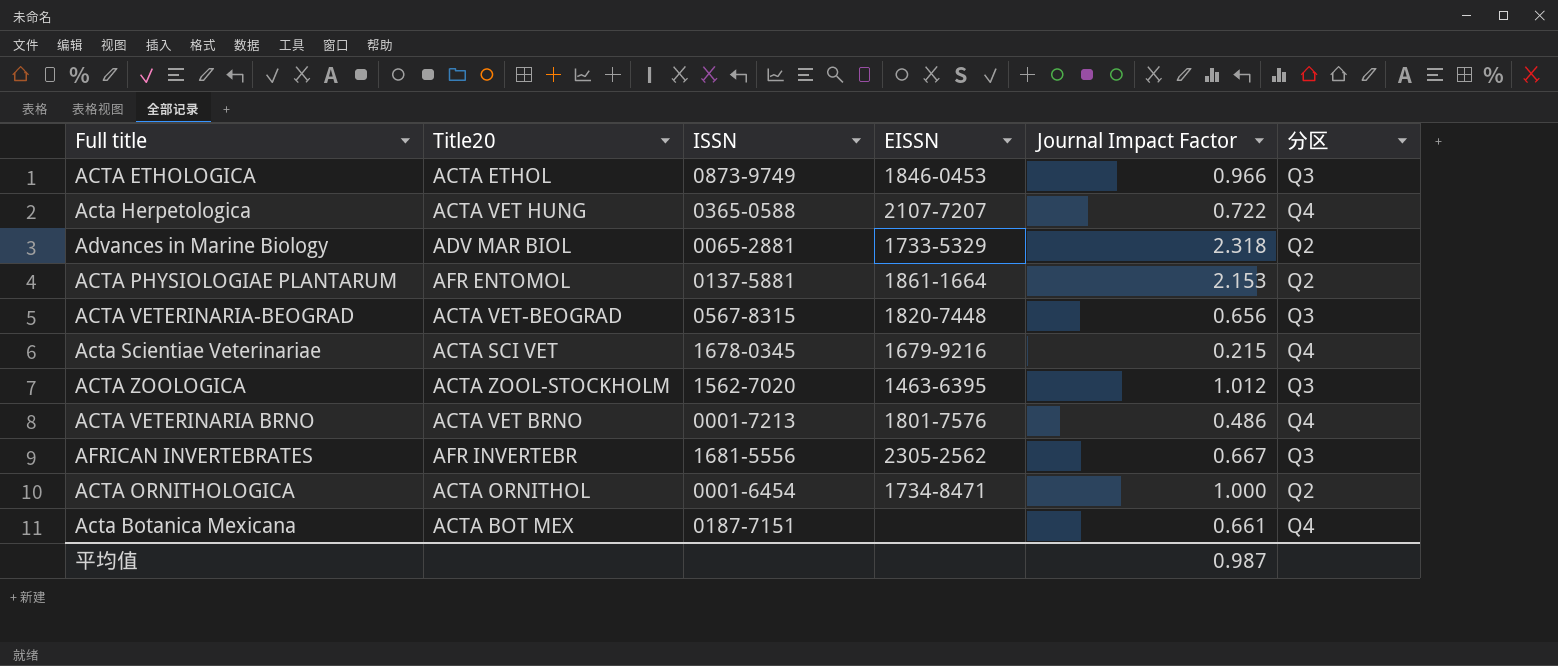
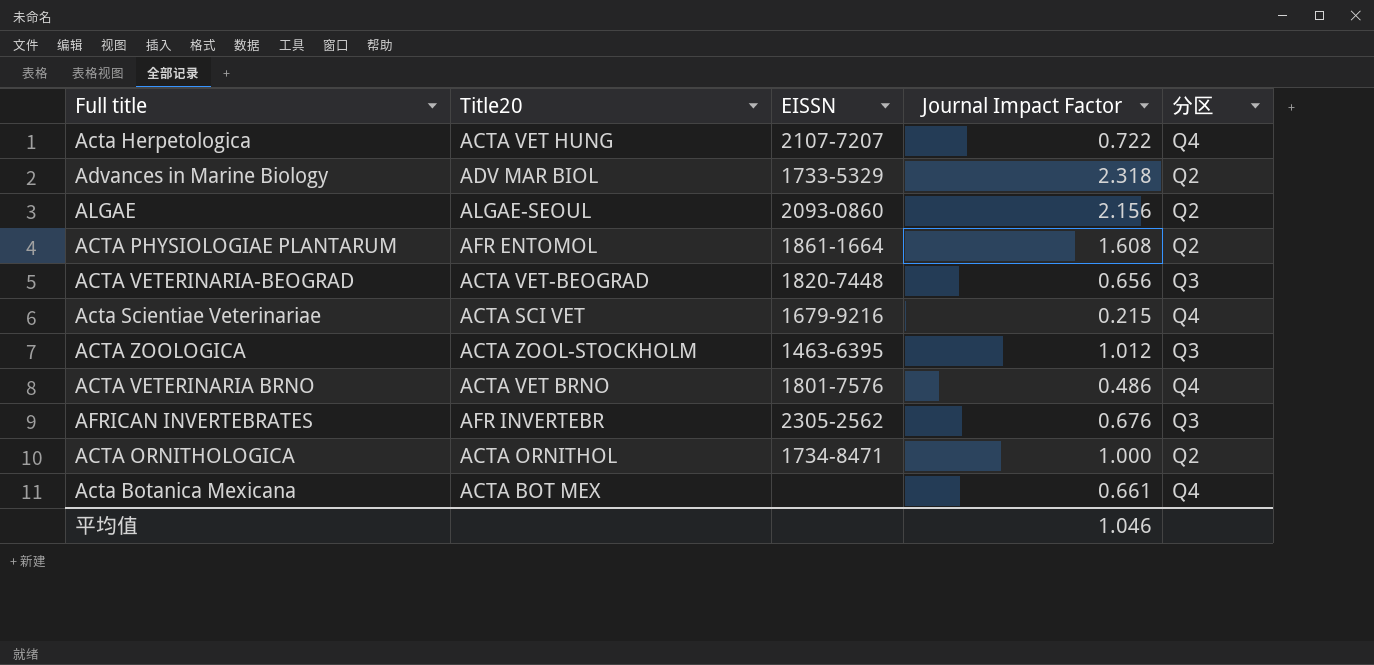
column ISSN | position: 3 -> none
row ACTA ETHOLOGICA: ACTA ETHOL | 0873-9749 | 1846-0453 | 0.966 | Q3 -> none
row ALGAE: none -> ALGAE-SEOUL | 2093-0860 | 2.156 | Q2
ACTA PHYSIOLOGIAE PLANTARUM | Journal Impact Factor: 2.153 -> 1.608
AFRICAN INVERTEBRATES | Journal Impact Factor: 0.667 -> 0.676
平均值 | Journal Impact Factor: 0.987 -> 1.046

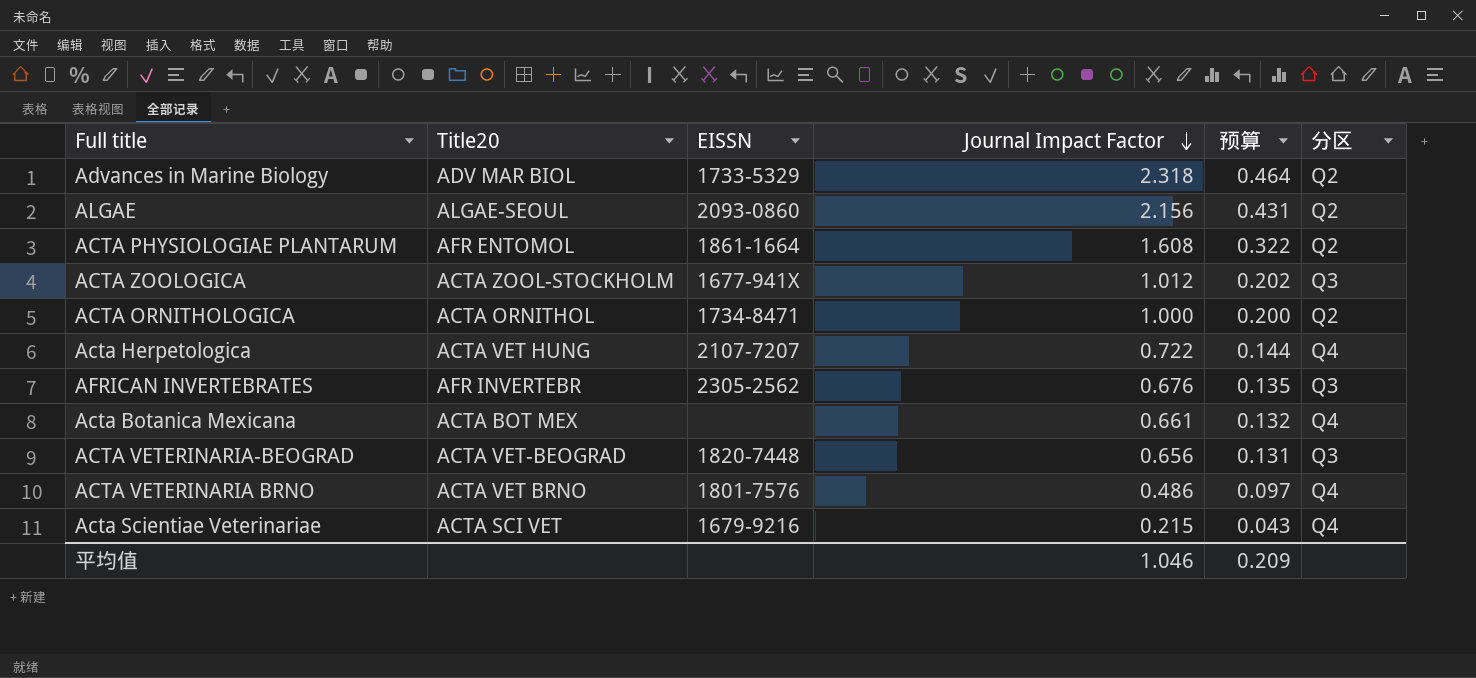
row order: none -> Journal Impact Factor descending
column 预算 | formula: none -> [Journal Impact Factor] * 0.2
ACTA ZOOLOGICA | EISSN: 1463-6395 -> 1677-941X

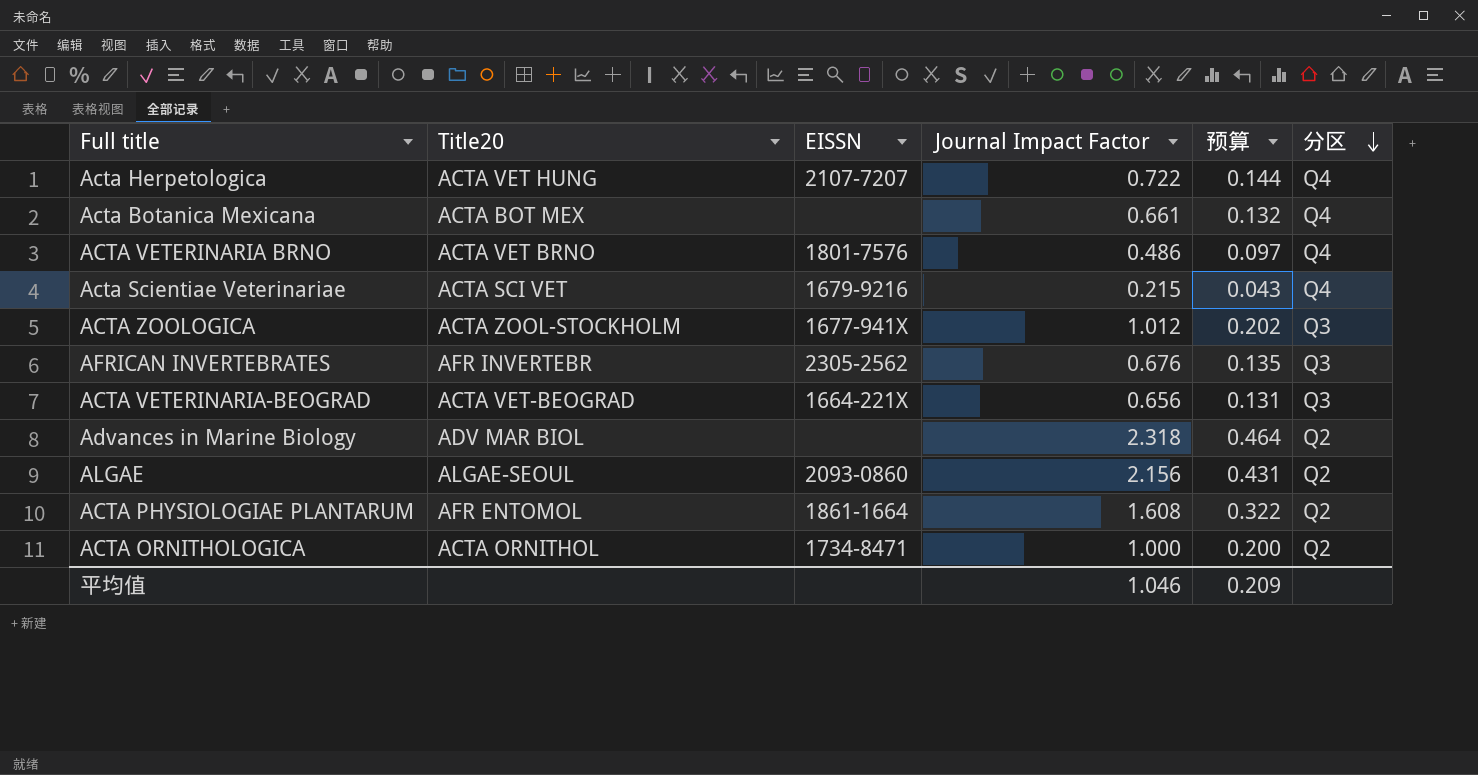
row order: Journal Impact Factor descending -> 分区 descending
ACTA VETERINARIA-BEOGRAD | EISSN: 1820-7448 -> 1664-221X
Advances in Marine Biology | EISSN: 1733-5329 -> none

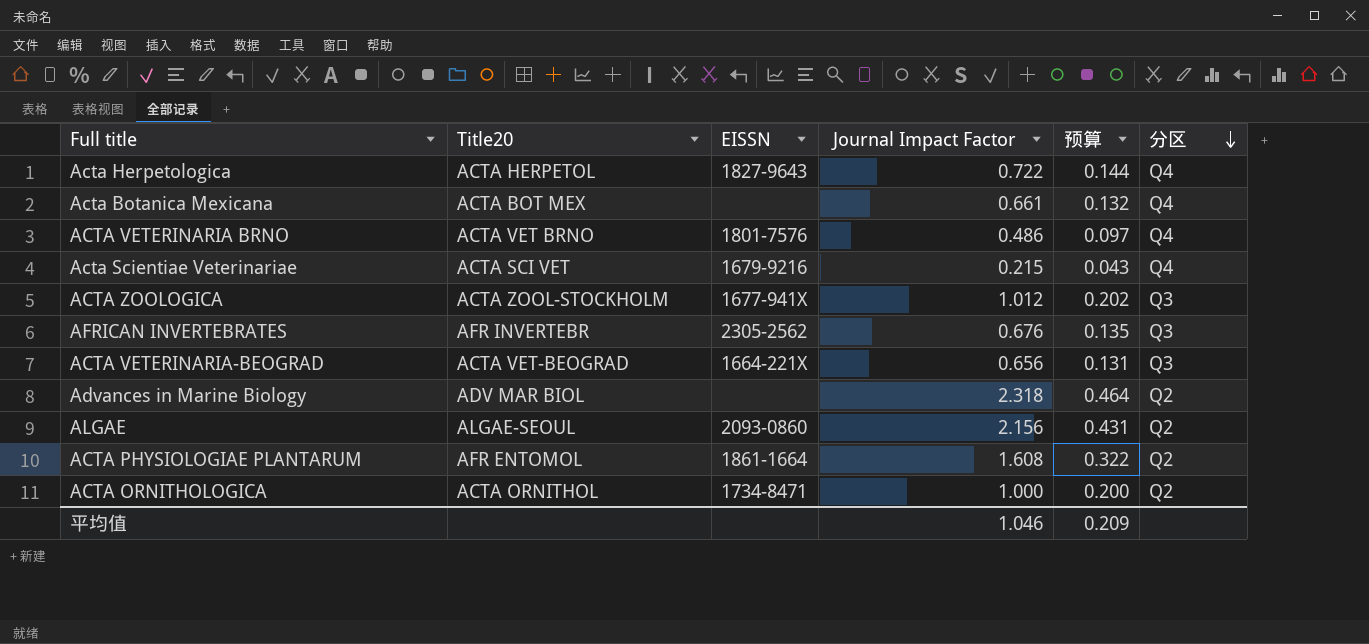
Acta Herpetologica | Title20: ACTA VET HUNG -> ACTA HERPETOL
Acta Herpetologica | EISSN: 2107-7207 -> 1827-9643

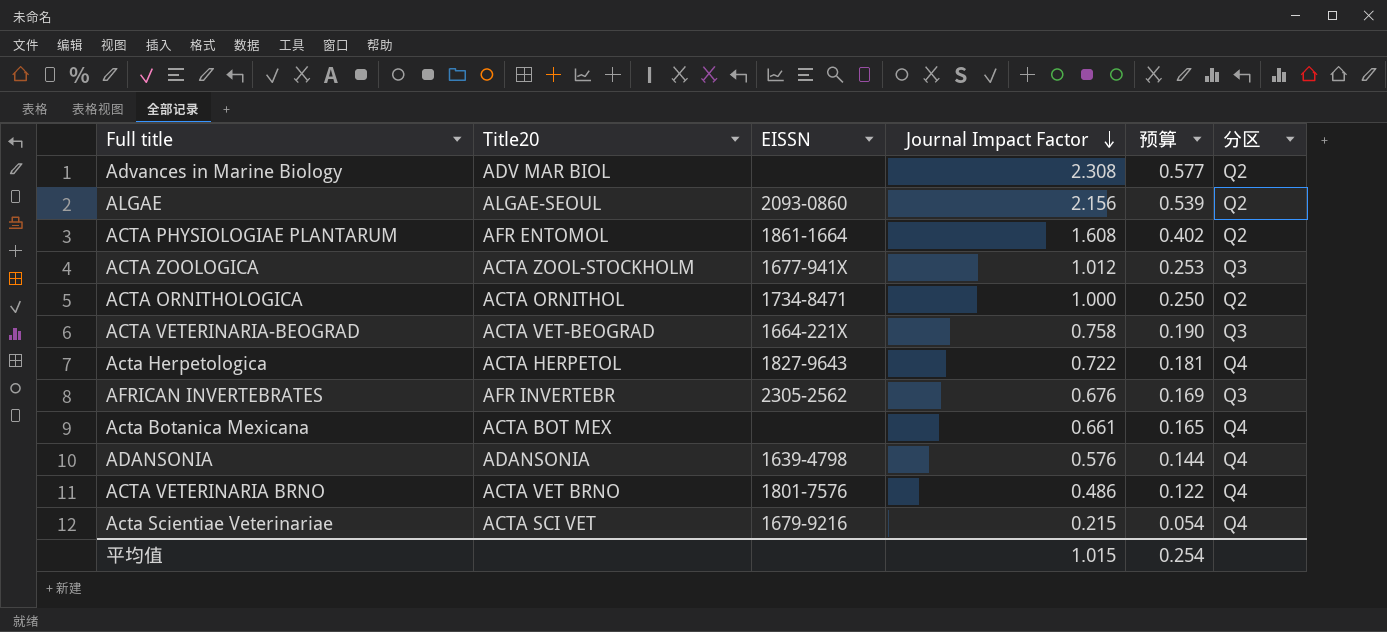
row order: 分区 descending -> Journal Impact Factor descending
column 预算 | formula: [Journal Impact Factor] * 0.2 -> [Journal Impact Factor] * 0.25
Advances in Marine Biology | Journal Impact Factor: 2.318 -> 2.308
ACTA VETERINARIA-BEOGRAD | Journal Impact Factor: 0.656 -> 0.758
row ADANSONIA: none -> ADANSONIA | 1639-4798 | 0.576 | 0.144 | Q4
平均值 | Journal Impact Factor: 1.046 -> 1.015
平均值 | 预算: 0.209 -> 0.254

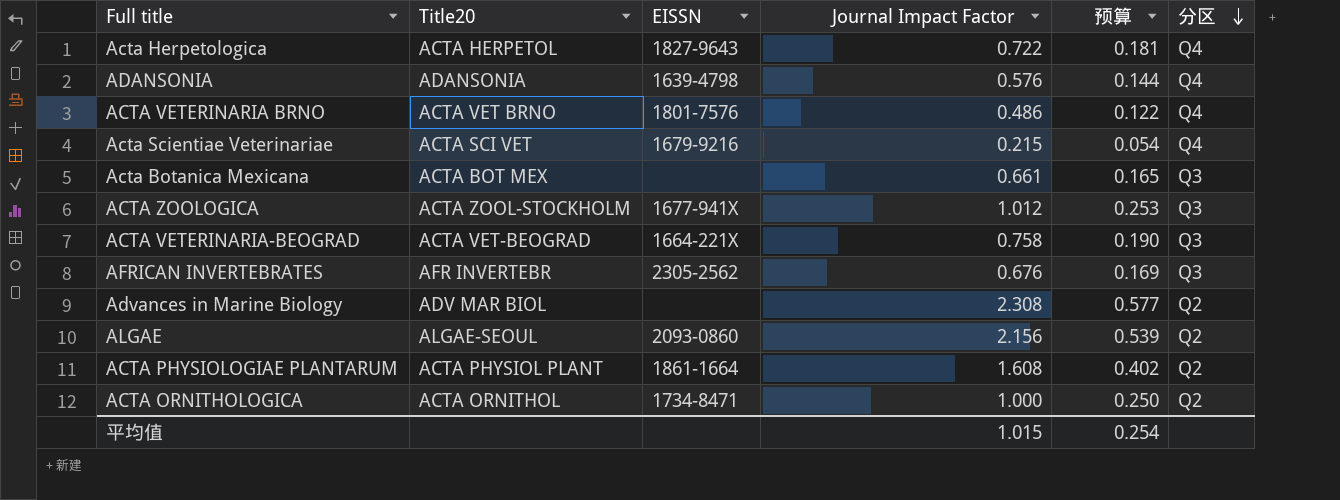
row order: Journal Impact Factor descending -> 分区 descending
Acta Botanica Mexicana | 分区: Q4 -> Q3
ACTA PHYSIOLOGIAE PLANTARUM | Title20: AFR ENTOMOL -> ACTA PHYSIOL PLANT

